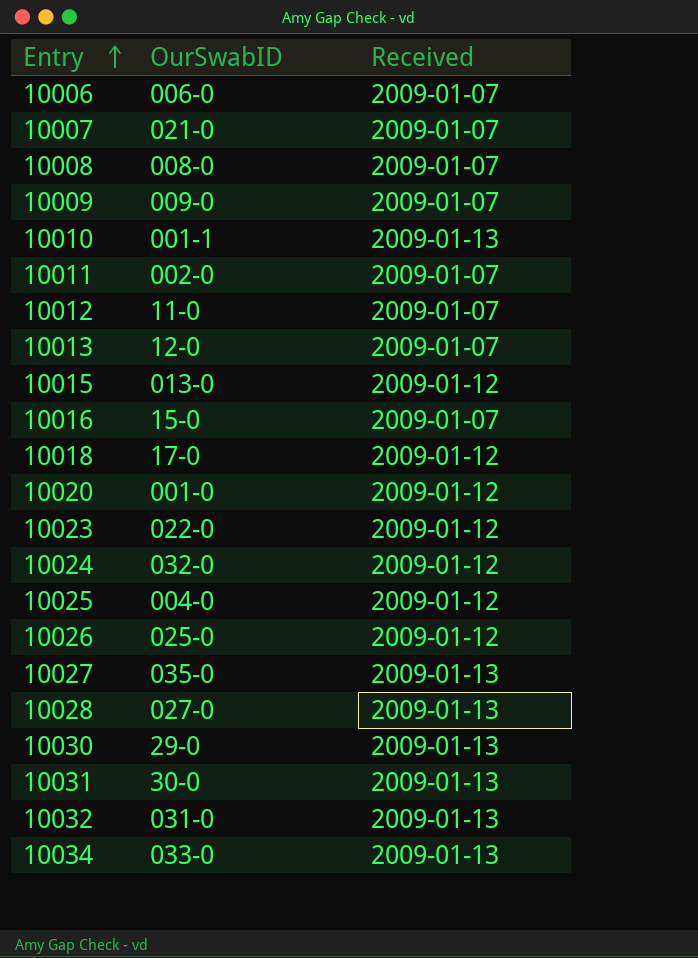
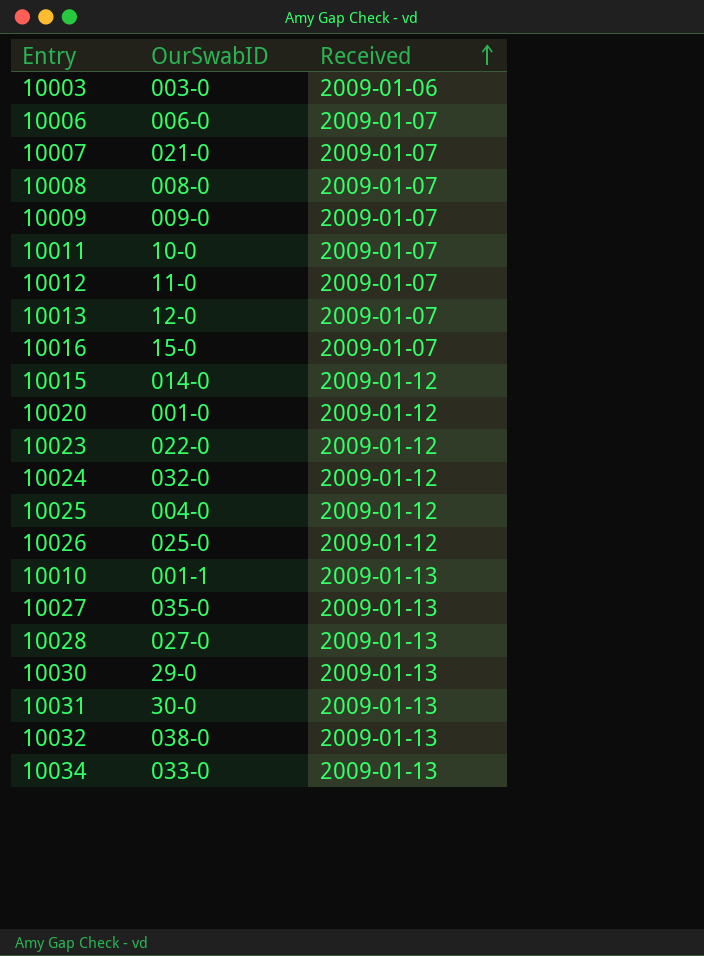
row order: Entry ascending -> Received ascending
row 10018: 17-0 | 2009-01-12 -> none
row 10003: none -> 003-0 | 2009-01-06
10011 | OurSwabID: 002-0 -> 10-0
10015 | OurSwabID: 013-0 -> 014-0
10032 | OurSwabID: 031-0 -> 038-0

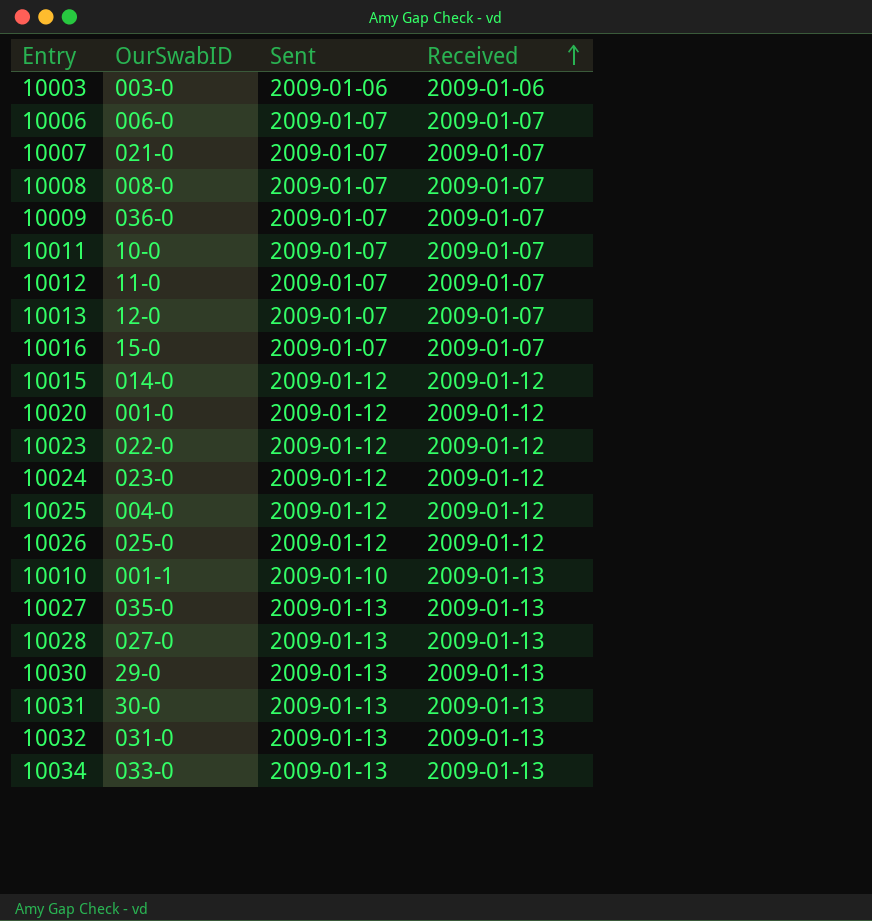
column Sent | position: none -> 3
10009 | OurSwabID: 009-0 -> 036-0
10024 | OurSwabID: 032-0 -> 023-0
10032 | OurSwabID: 038-0 -> 031-0

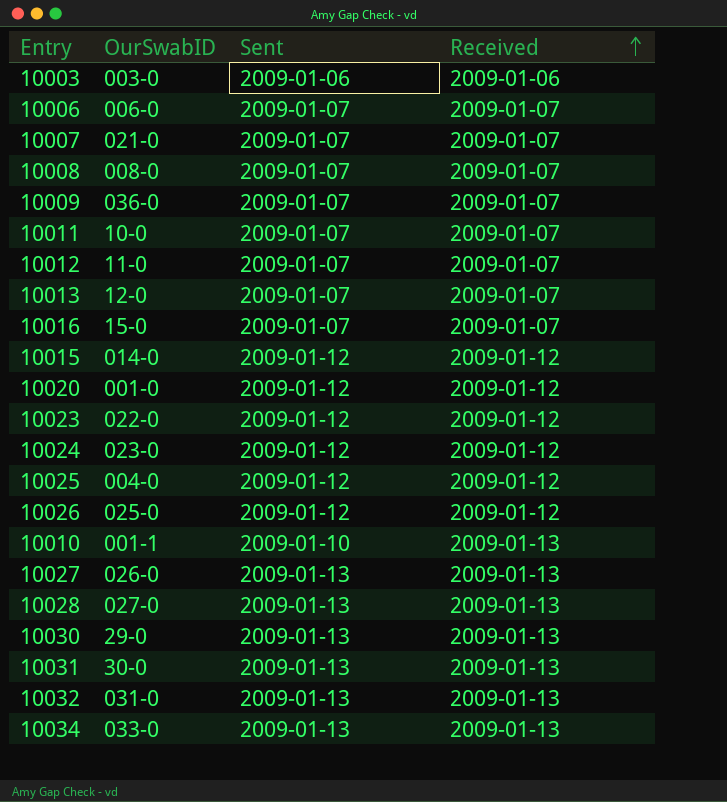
10027 | OurSwabID: 035-0 -> 026-0

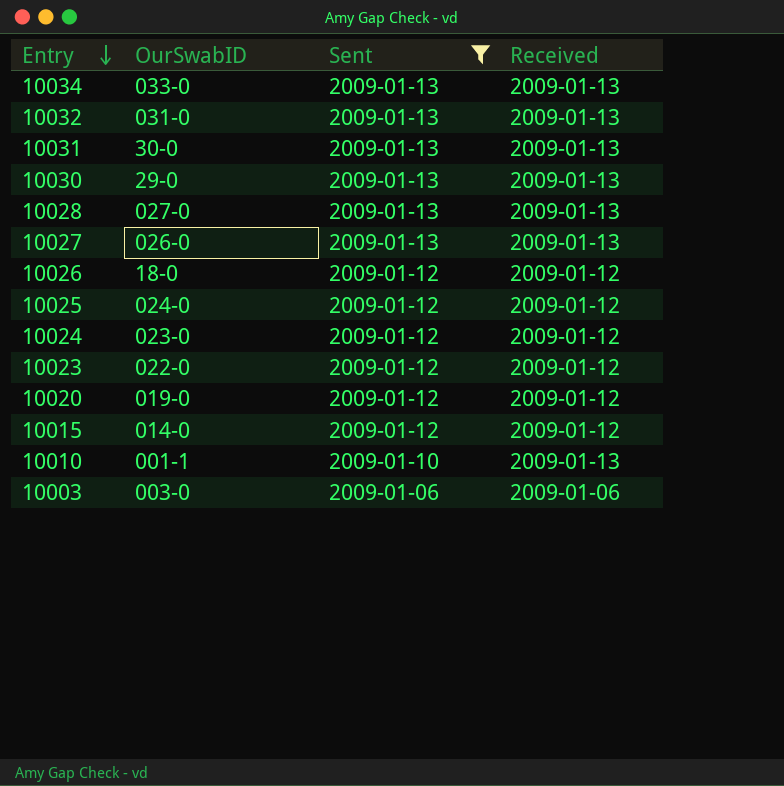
filter: none -> Sent != 2009-01-07
row order: Received ascending -> Entry descending
10026 | OurSwabID: 025-0 -> 18-0
10025 | OurSwabID: 004-0 -> 024-0
10020 | OurSwabID: 001-0 -> 019-0

